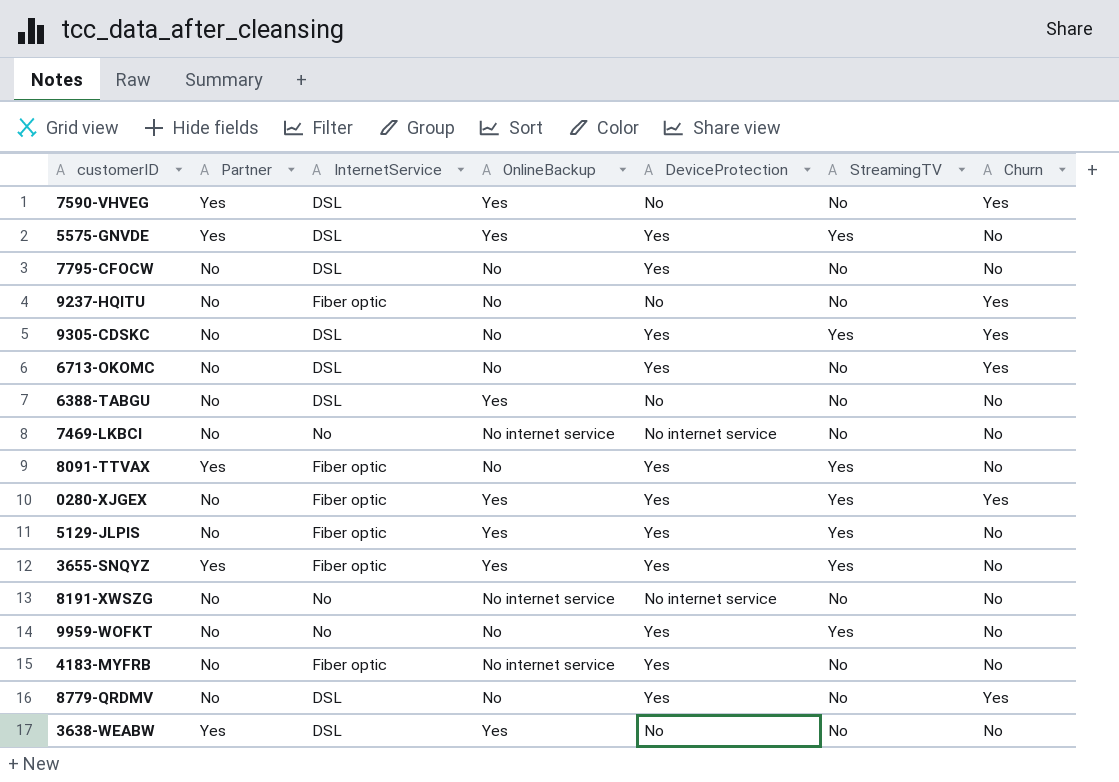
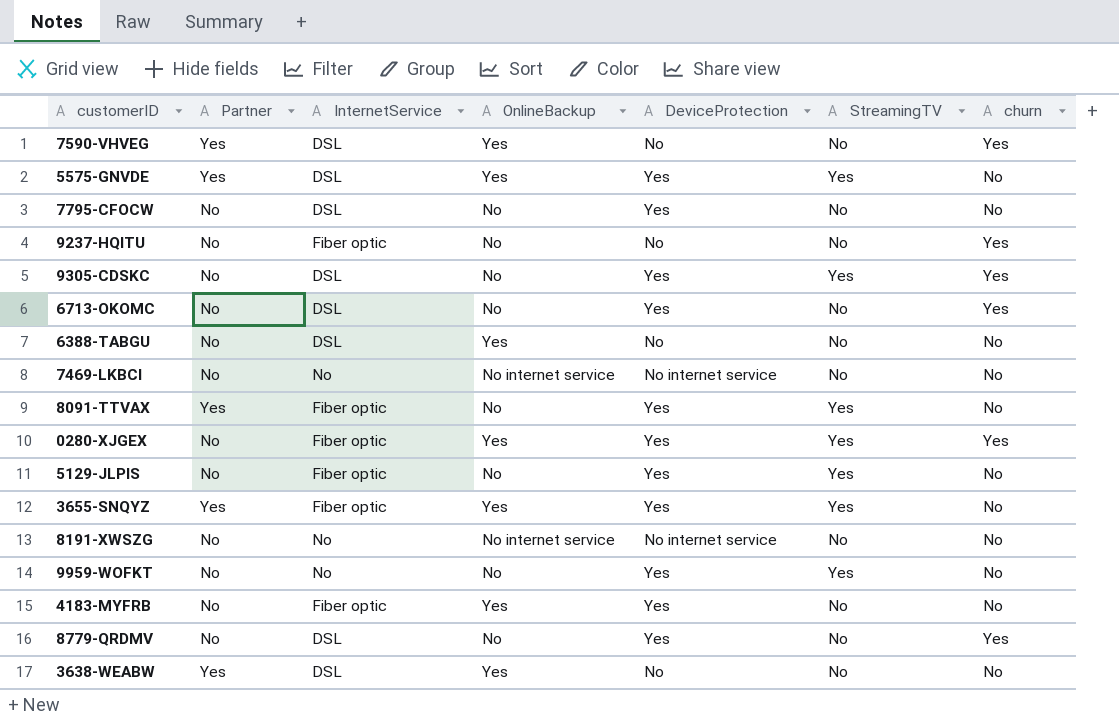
column name: Churn -> churn
5129-JLPIS | OnlineBackup: Yes -> No
4183-MYFRB | OnlineBackup: No internet service -> Yes

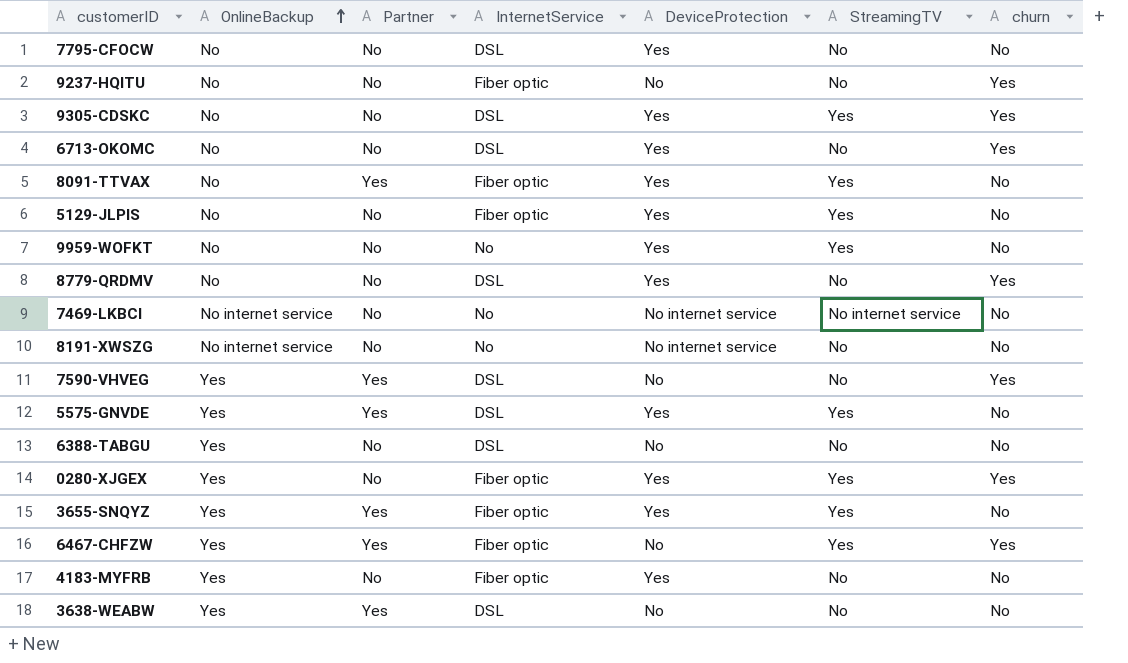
row order: none -> OnlineBackup ascending
column OnlineBackup | position: 4 -> 2
7469-LKBCI | StreamingTV: No -> No internet service
row 6467-CHFZW: none -> Yes | Yes | Fiber optic | No | Yes | Yes

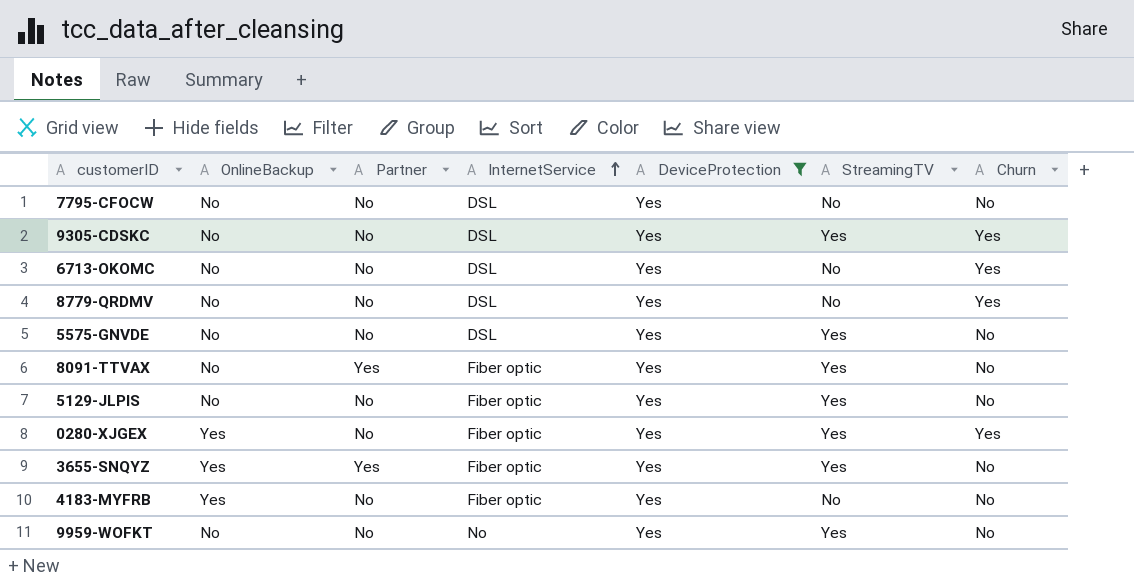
filter: none -> DeviceProtection = Yes
row order: OnlineBackup ascending -> InternetService ascending
column name: churn -> Churn
5575-GNVDE | OnlineBackup: Yes -> No
5575-GNVDE | Partner: Yes -> No

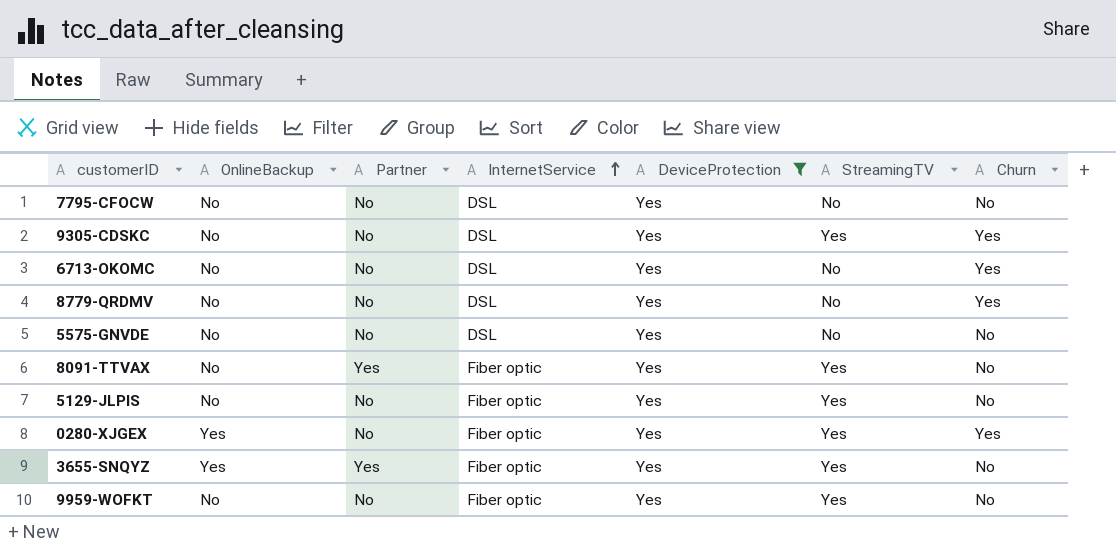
row 4183-MYFRB: Yes | No | Fiber optic | Yes | No | No -> none
5575-GNVDE | StreamingTV: Yes -> No
9959-WOFKT | InternetService: No -> Fiber optic

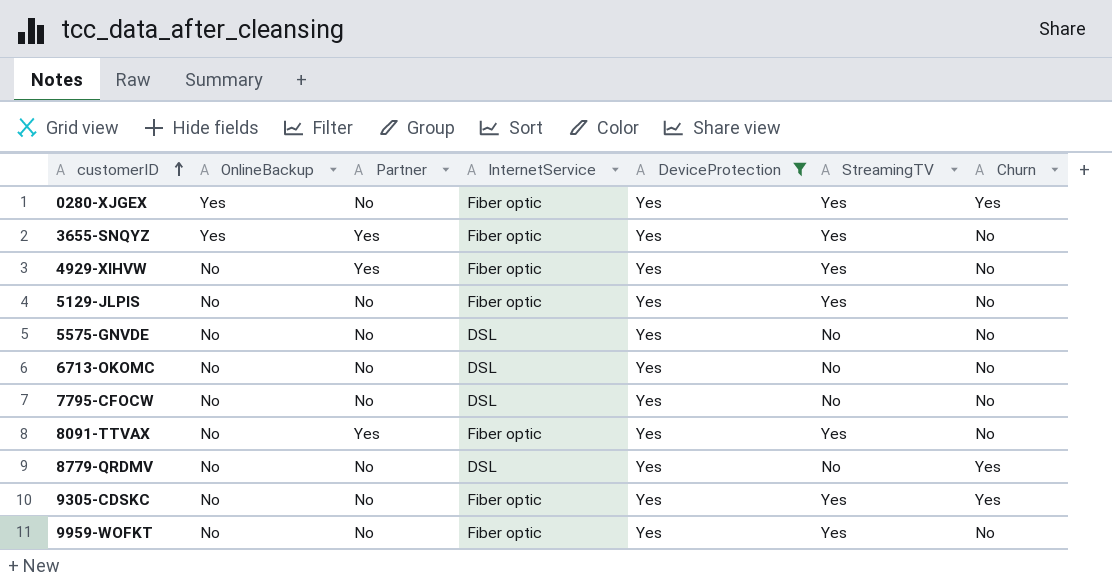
row order: InternetService ascending -> customerID ascending
row 4929-XIHVW: none -> No | Yes | Fiber optic | Yes | Yes | No
6713-OKOMC | Churn: Yes -> No
9305-CDSKC | InternetService: DSL -> Fiber optic

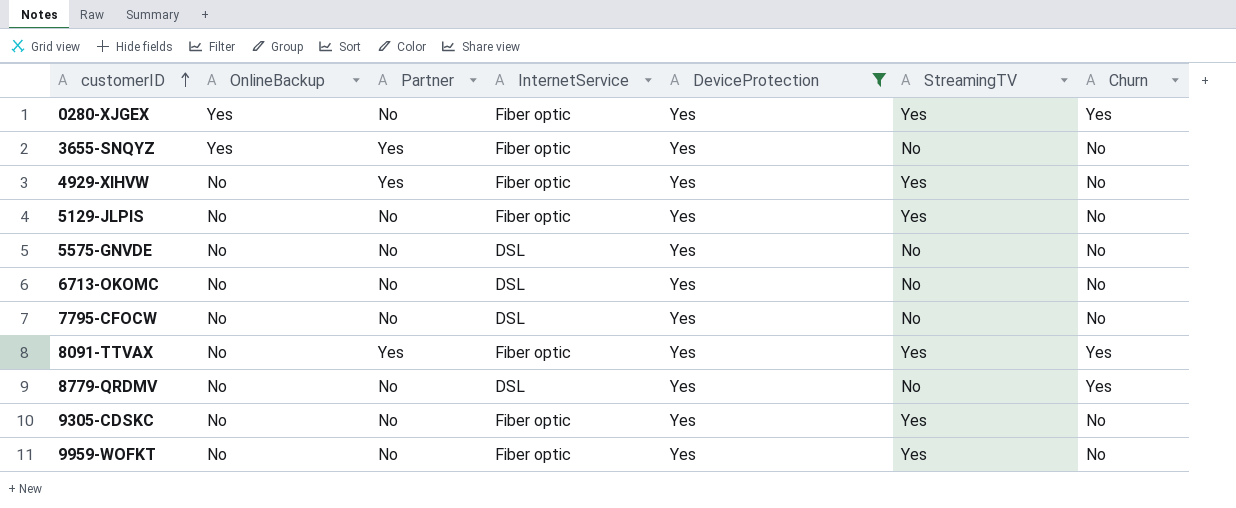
3655-SNQYZ | StreamingTV: Yes -> No
8091-TTVAX | Churn: No -> Yes
9305-CDSKC | Churn: Yes -> No

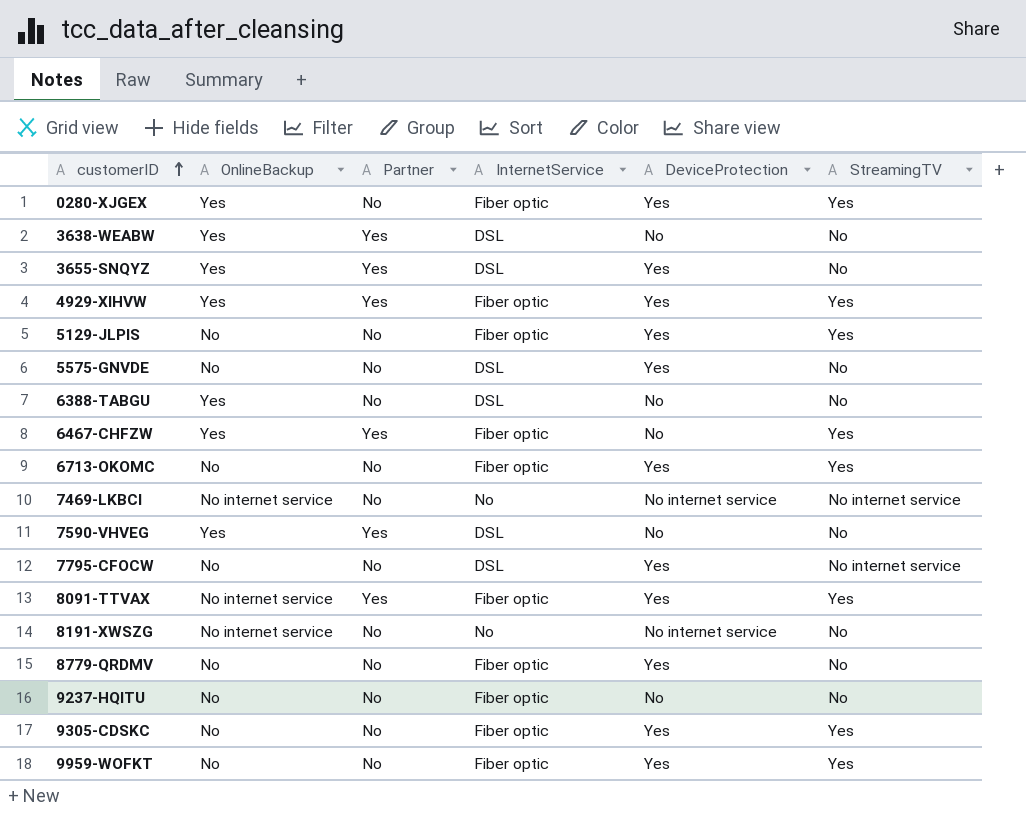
filter: DeviceProtection = Yes -> none
column Churn | position: 7 -> none
3655-SNQYZ | InternetService: Fiber optic -> DSL
4929-XIHVW | OnlineBackup: No -> Yes
6713-OKOMC | InternetService: DSL -> Fiber optic
6713-OKOMC | StreamingTV: No -> Yes
7795-CFOCW | StreamingTV: No -> No internet service
8091-TTVAX | OnlineBackup: No -> No internet service
8779-QRDMV | InternetService: DSL -> Fiber optic

